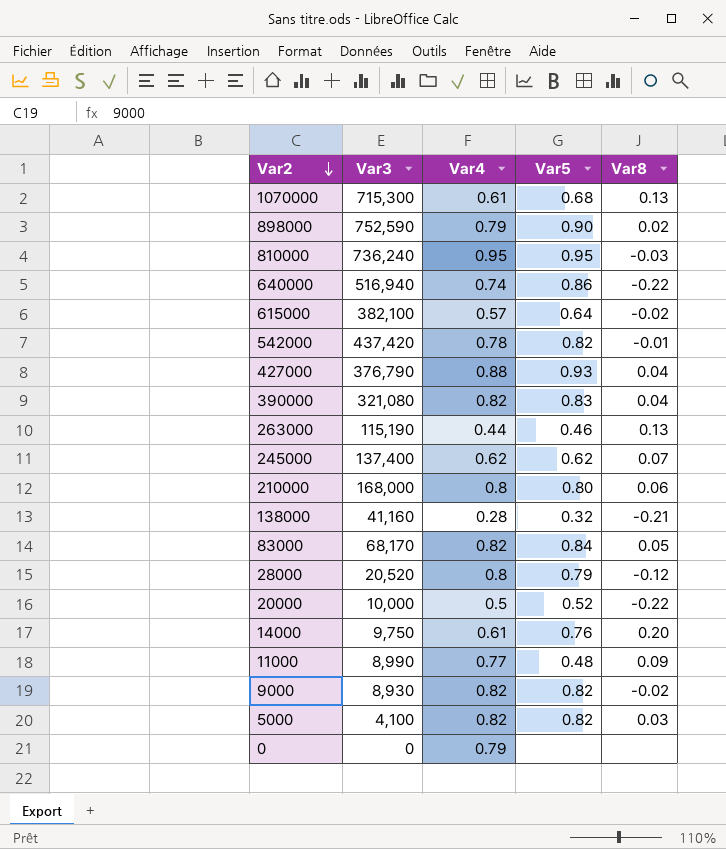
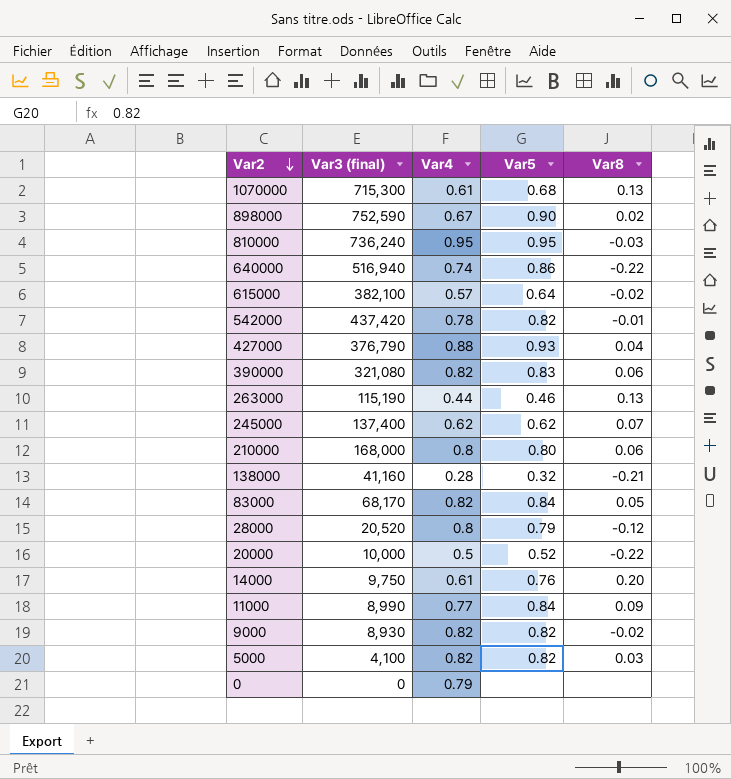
column name: Var3 -> Var3 (final)
898000 | Var4: 0.79 -> 0.67
390000 | Var8: 0.04 -> 0.06
11000 | Var5: 0.48 -> 0.84

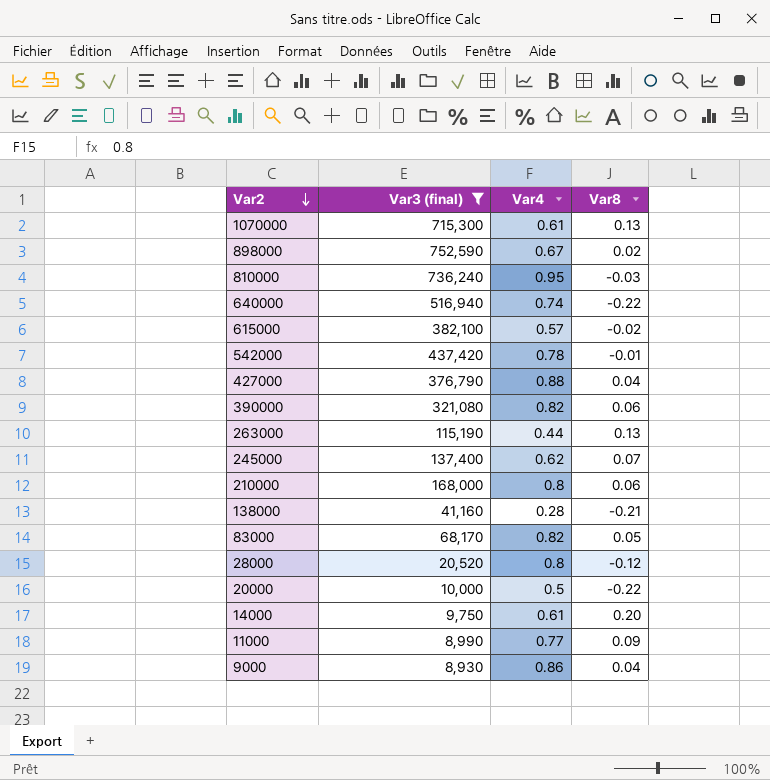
filter: none -> Var3 (final) >= 8,930
column Var5 | position: 4 -> none
9000 | Var4: 0.82 -> 0.86
9000 | Var8: -0.02 -> 0.04

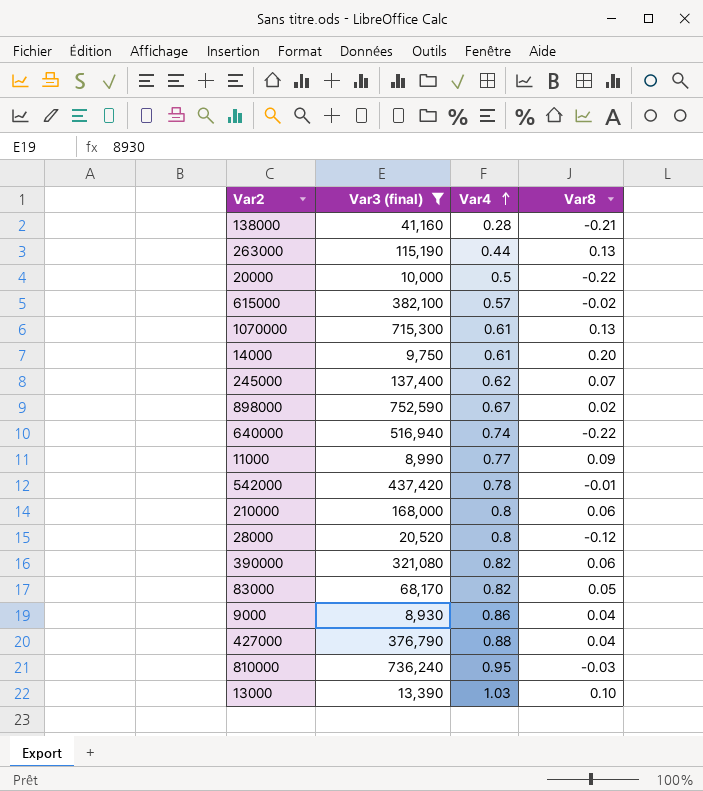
row order: Var2 descending -> Var4 ascending
row 13000: none -> 13,390 | 1.03 | 0.10

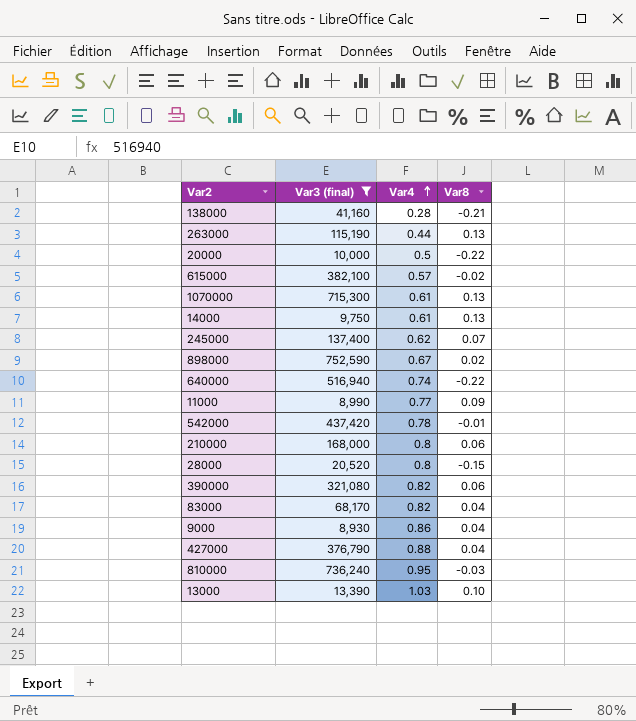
14000 | Var8: 0.20 -> 0.13
28000 | Var8: -0.12 -> -0.15
83000 | Var8: 0.05 -> 0.04

